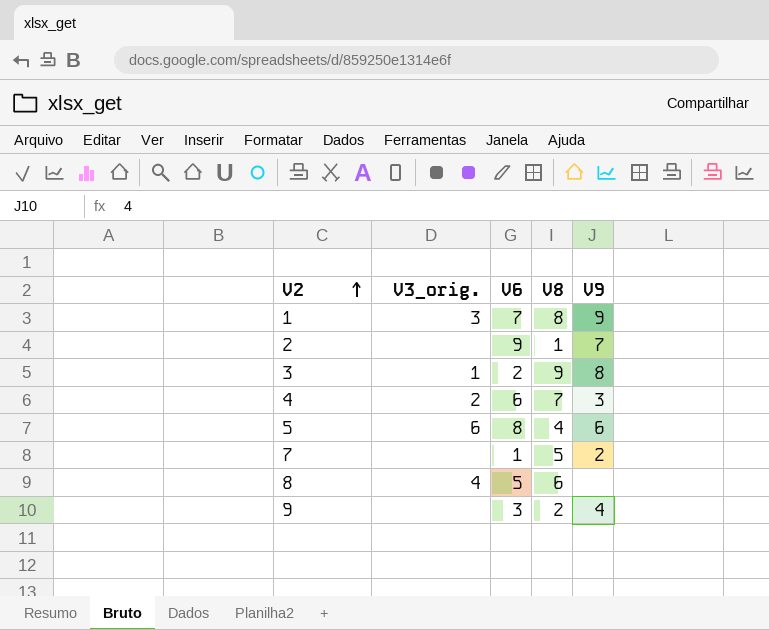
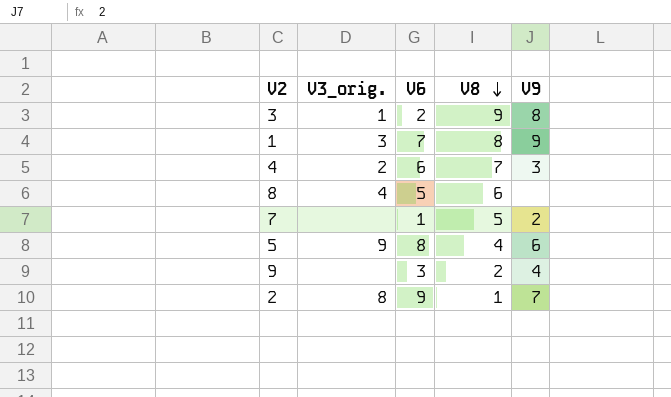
row order: V2 ascending -> V8 descending
5 | V3_orig.: 6 -> 9
2 | V3_orig.: none -> 8

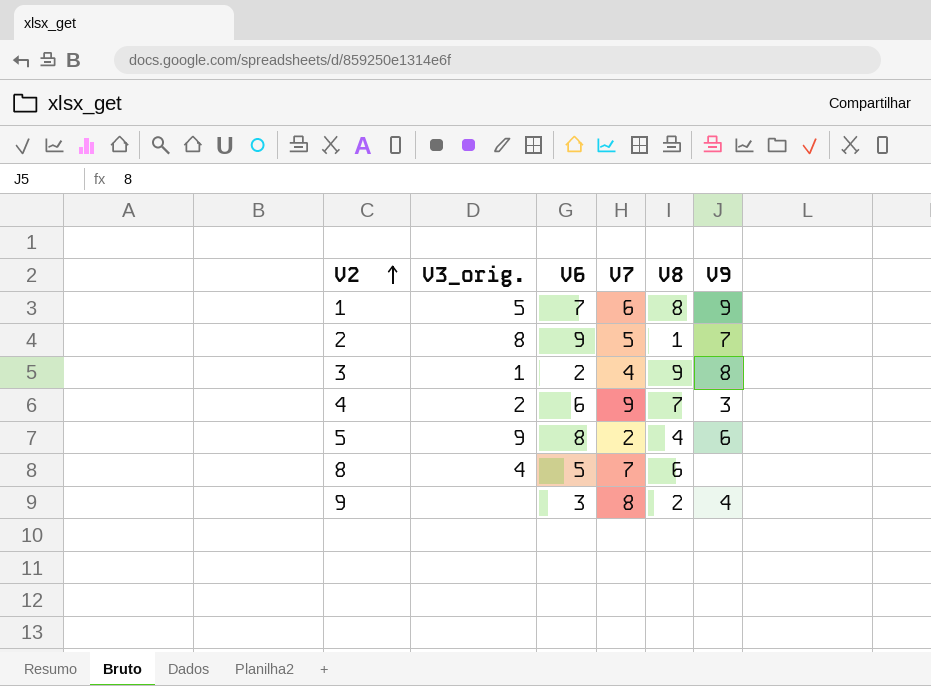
row order: V8 descending -> V2 ascending
column V7 | position: none -> 4
row 7: none | 1 | 5 | 2 -> none
1 | V3_orig.: 3 -> 5

